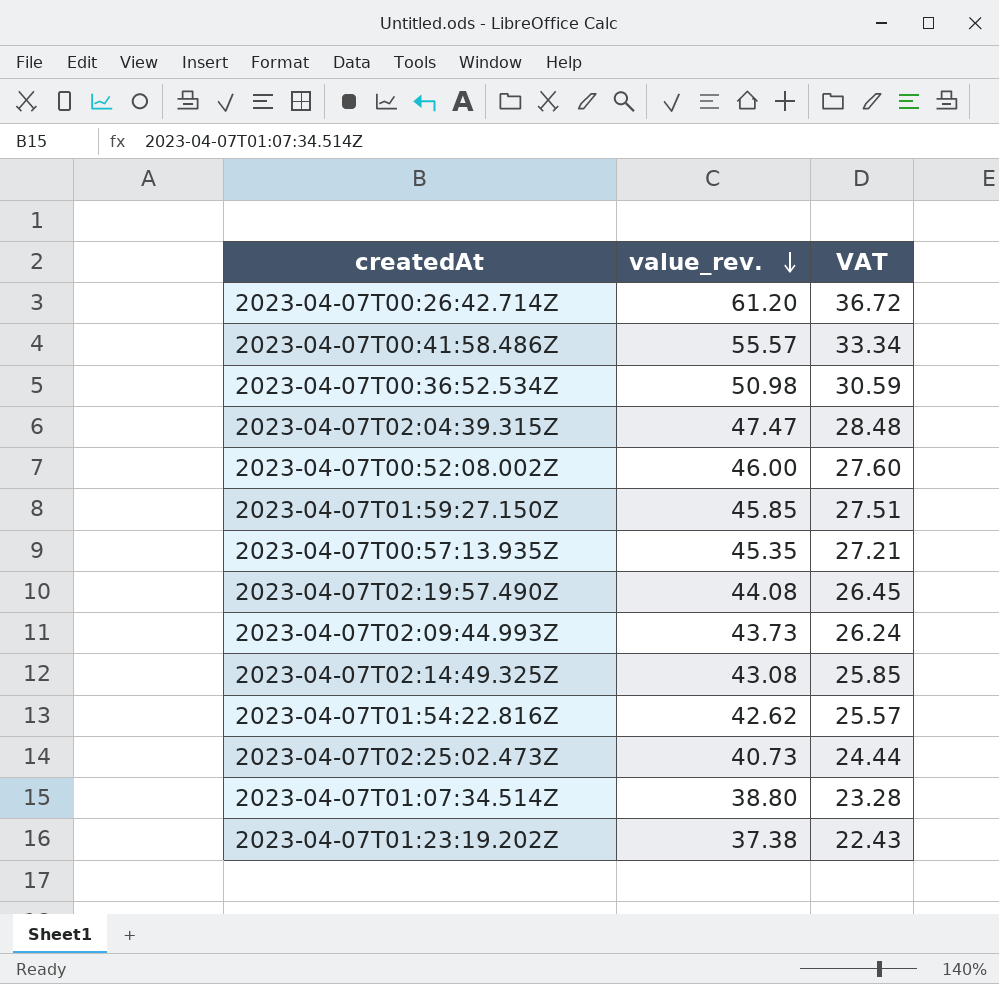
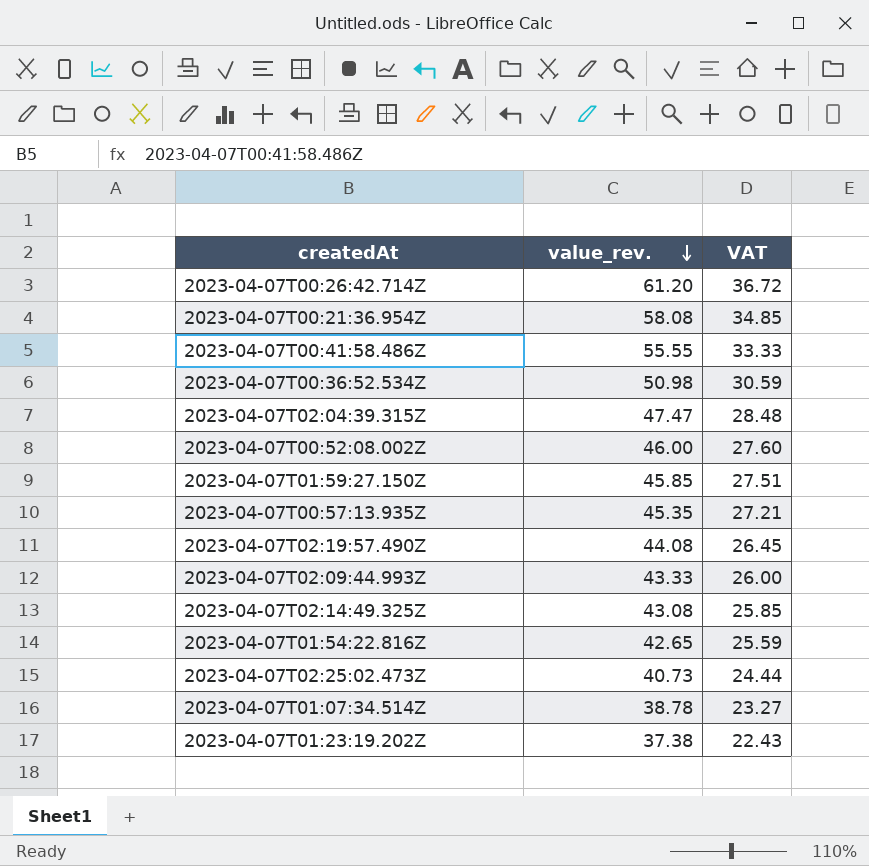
row 2023-04-07T00:21:36.954Z: none -> 58.08 | 34.85
2023-04-07T00:41:58.486Z | value_rev.: 55.57 -> 55.55
2023-04-07T00:41:58.486Z | VAT: 33.34 -> 33.33
2023-04-07T02:09:44.993Z | value_rev.: 43.73 -> 43.33
2023-04-07T02:09:44.993Z | VAT: 26.24 -> 26.00
2023-04-07T01:54:22.816Z | value_rev.: 42.62 -> 42.65
2023-04-07T01:54:22.816Z | VAT: 25.57 -> 25.59
2023-04-07T01:07:34.514Z | value_rev.: 38.80 -> 38.78
2023-04-07T01:07:34.514Z | VAT: 23.28 -> 23.27

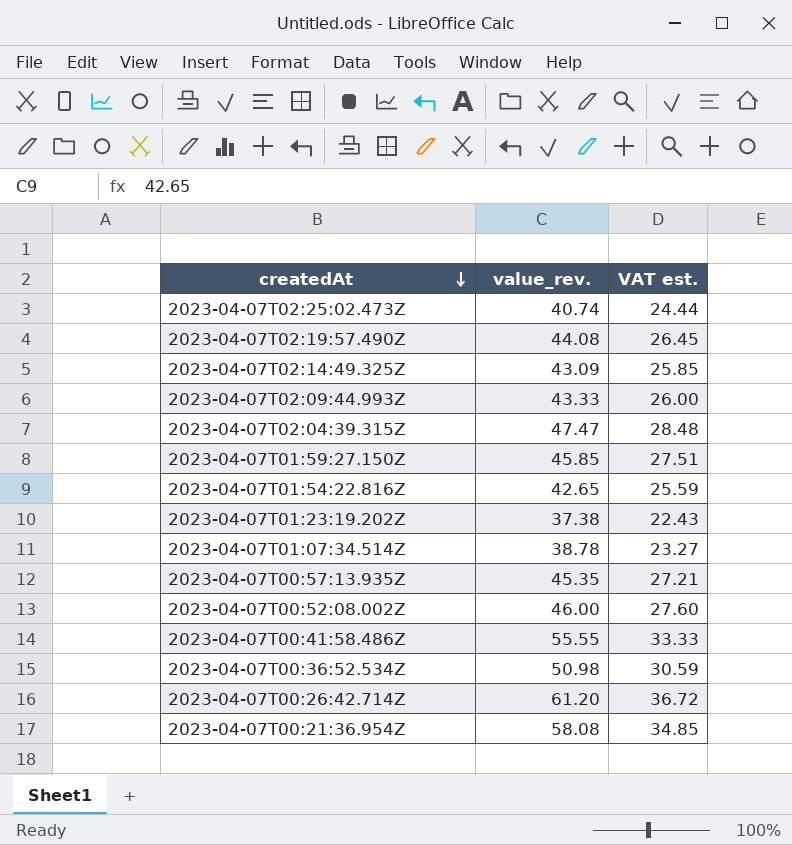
row order: value_rev. descending -> createdAt descending
column name: VAT -> VAT est.
2023-04-07T02:25:02.473Z | value_rev.: 40.73 -> 40.74
2023-04-07T02:14:49.325Z | value_rev.: 43.08 -> 43.09

